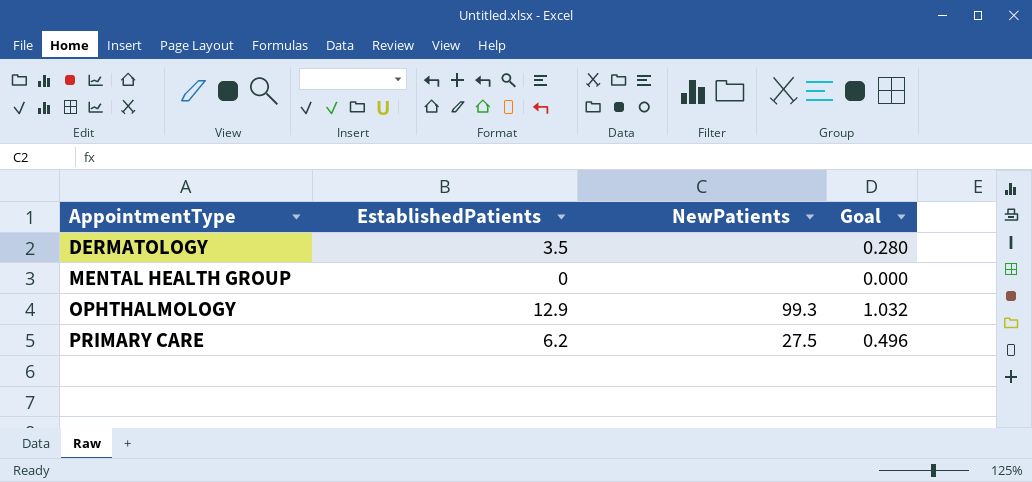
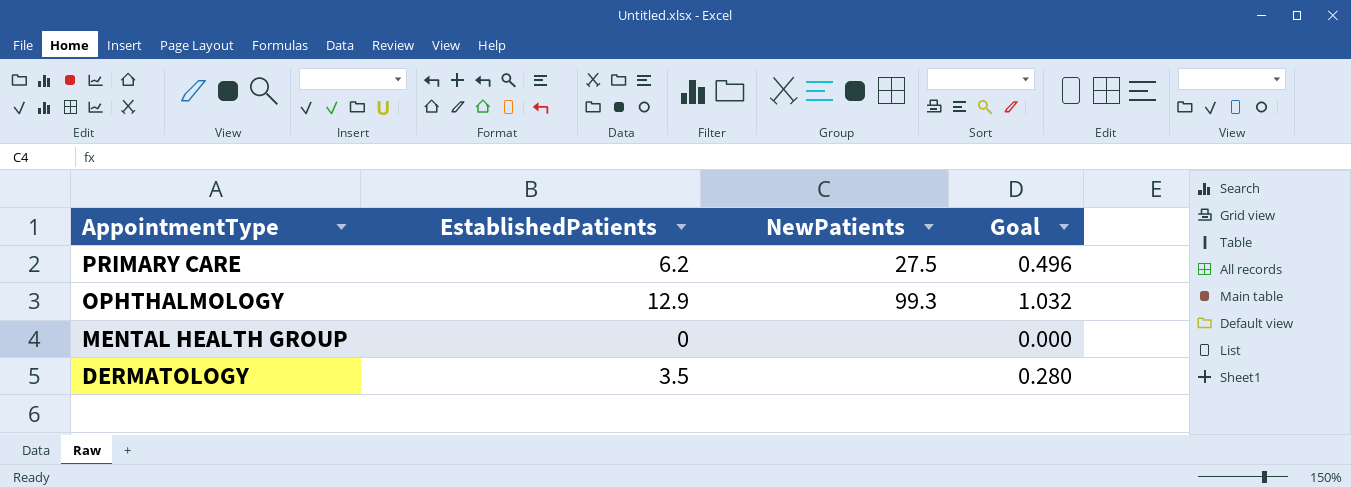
row order: AppointmentType ascending -> AppointmentType descending

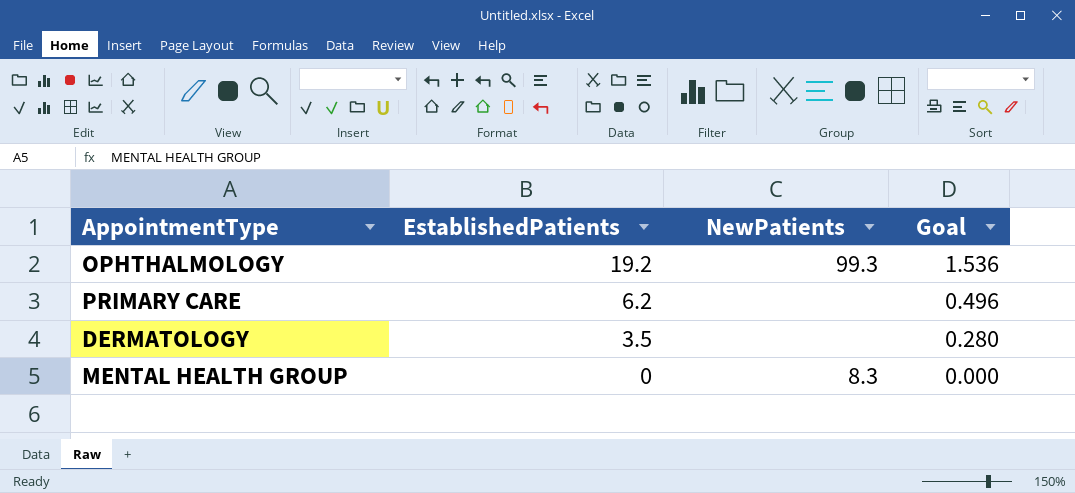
row order: AppointmentType descending -> EstablishedPatients descending
OPHTHALMOLOGY | EstablishedPatients: 12.9 -> 19.2
OPHTHALMOLOGY | Goal: 1.032 -> 1.536
PRIMARY CARE | NewPatients: 27.5 -> none
MENTAL HEALTH GROUP | NewPatients: none -> 8.3

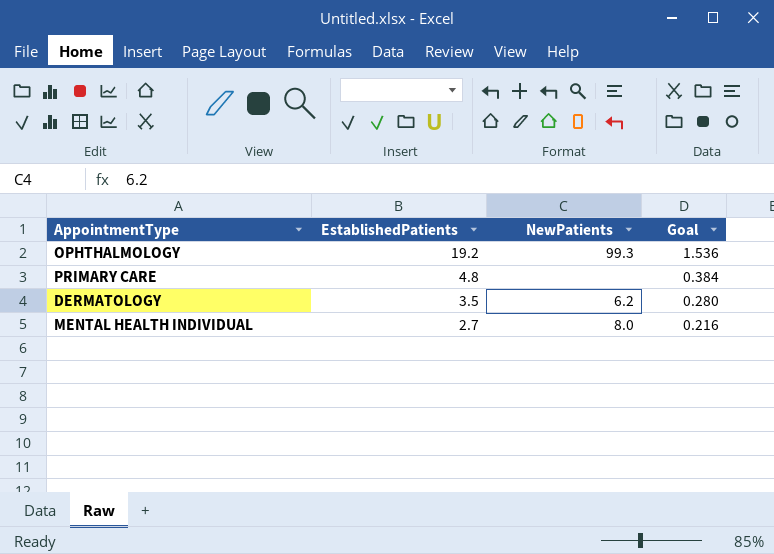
row MENTAL HEALTH GROUP: 0 | 8.3 | 0.000 -> none
PRIMARY CARE | EstablishedPatients: 6.2 -> 4.8
PRIMARY CARE | Goal: 0.496 -> 0.384
DERMATOLOGY | NewPatients: none -> 6.2
row MENTAL HEALTH INDIVIDUAL: none -> 2.7 | 8.0 | 0.216

